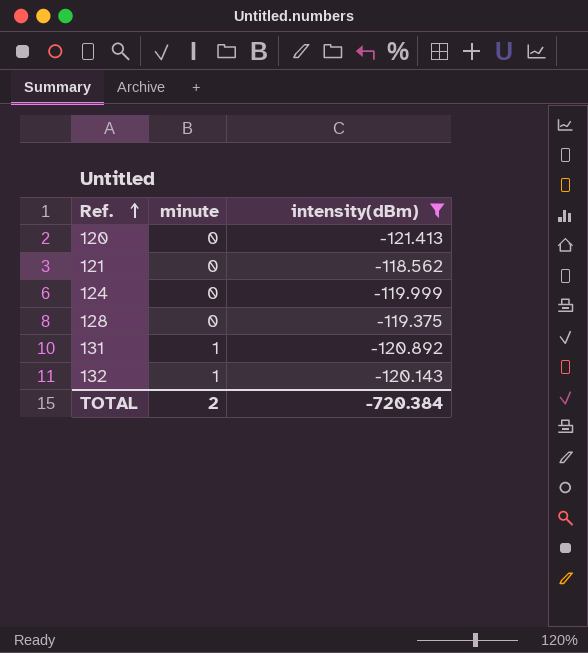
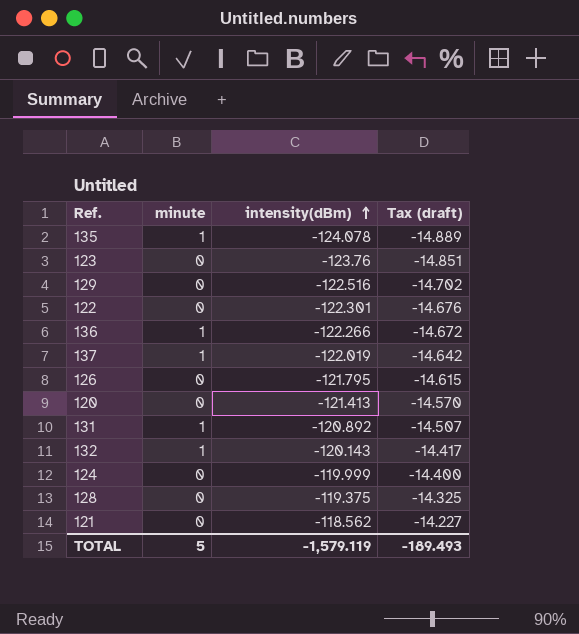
filter: intensity(dBm) >= -121.413 -> none
row order: Ref. ascending -> intensity(dBm) ascending
column Tax (draft) | formula: none -> [intensity(dBm)] * 0.12
TOTAL | minute: 2 -> 5
TOTAL | intensity(dBm): -720.384 -> -1,579.119

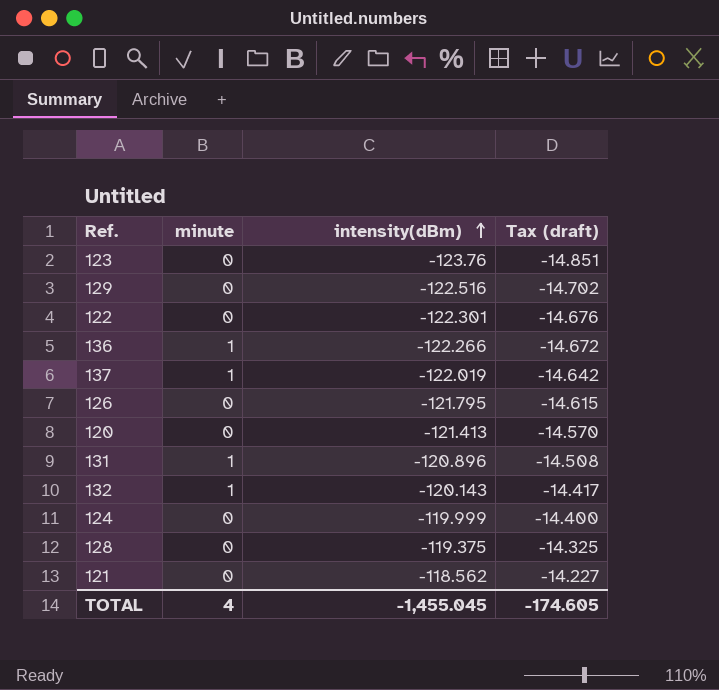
row 135: 1 | -124.078 | -14.889 -> none
131 | intensity(dBm): -120.892 -> -120.896
131 | Tax (draft): -14.507 -> -14.508
TOTAL | minute: 5 -> 4
TOTAL | intensity(dBm): -1,579.119 -> -1,455.045
TOTAL | Tax (draft): -189.493 -> -174.605

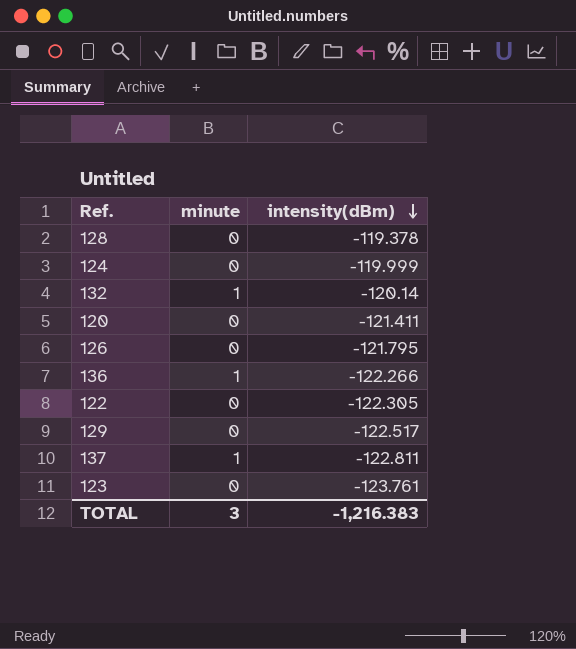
row order: intensity(dBm) ascending -> intensity(dBm) descending
column Tax (draft) | formula: [intensity(dBm)] * 0.12 -> none
row 131: 1 | -120.896 | -14.508 -> none
row 121: 0 | -118.562 | -14.227 -> none
128 | intensity(dBm): -119.375 -> -119.378
132 | intensity(dBm): -120.143 -> -120.14
120 | intensity(dBm): -121.413 -> -121.411
122 | intensity(dBm): -122.301 -> -122.305
129 | intensity(dBm): -122.516 -> -122.517
137 | intensity(dBm): -122.019 -> -122.811
123 | intensity(dBm): -123.76 -> -123.761
TOTAL | minute: 4 -> 3
TOTAL | intensity(dBm): -1,455.045 -> -1,216.383

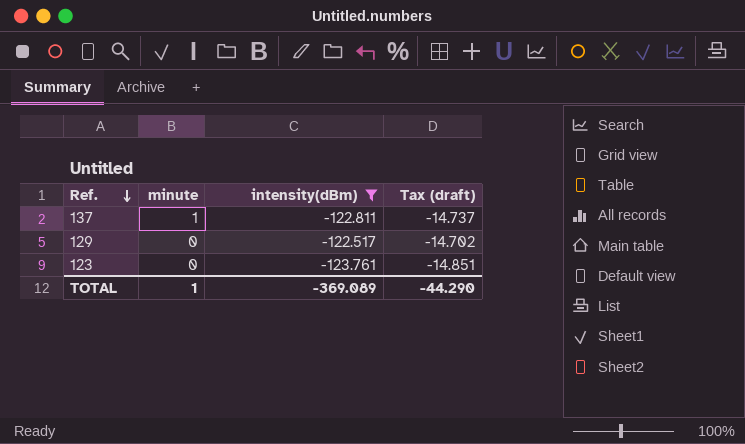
filter: none -> intensity(dBm) <= -122.517
row order: intensity(dBm) descending -> Ref. descending
column Tax (draft) | formula: none -> [intensity(dBm)] * 0.12
TOTAL | minute: 3 -> 1
TOTAL | intensity(dBm): -1,216.383 -> -369.089

